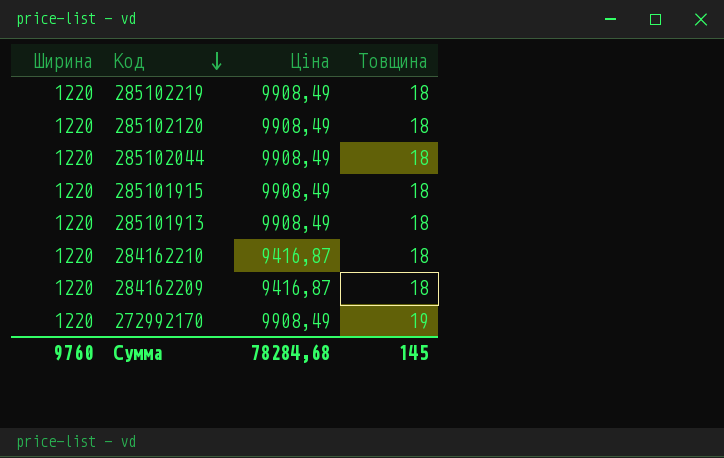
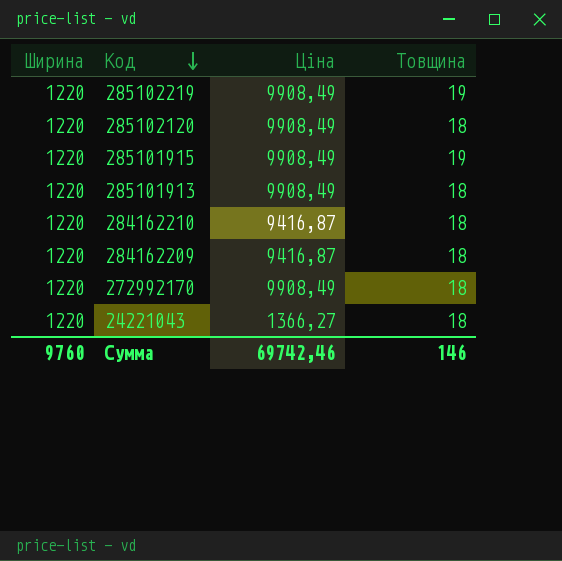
row 285102044: 1220 | 9908,49 | 18 -> none
285102219 | Товщина: 18 -> 19
285101915 | Товщина: 18 -> 19
272992170 | Товщина: 19 -> 18
row 24221043: none -> 1220 | 1366,27 | 18
Сумма | Ціна: 78284,68 -> 69742,46
Сумма | Товщина: 145 -> 146

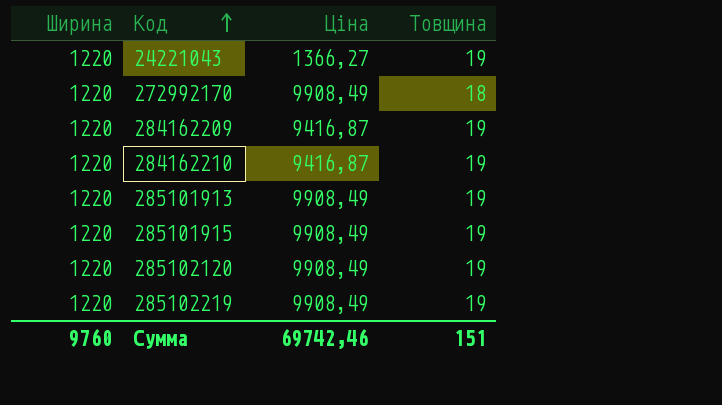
row order: Код descending -> Код ascending
24221043 | Товщина: 18 -> 19
284162209 | Товщина: 18 -> 19
284162210 | Товщина: 18 -> 19
285101913 | Товщина: 18 -> 19
285102120 | Товщина: 18 -> 19
Сумма | Товщина: 146 -> 151

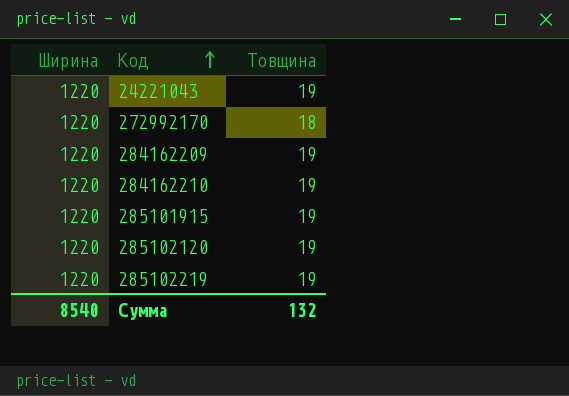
column Ціна | position: 3 -> none
row 285101913: 1220 | 9908,49 | 19 -> none
Сумма | Ширина: 9760 -> 8540
Сумма | Товщина: 151 -> 132

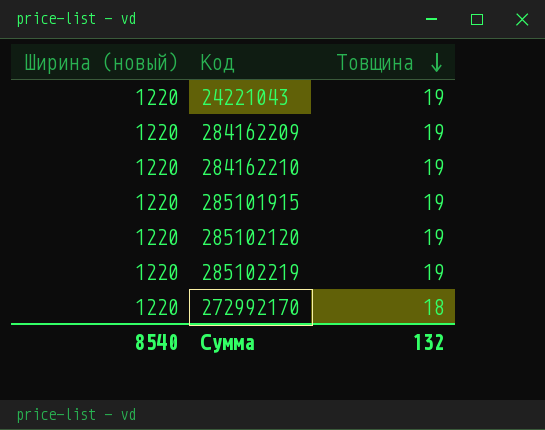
row order: Код ascending -> Товщина descending
column name: Ширина -> Ширина (новый)

